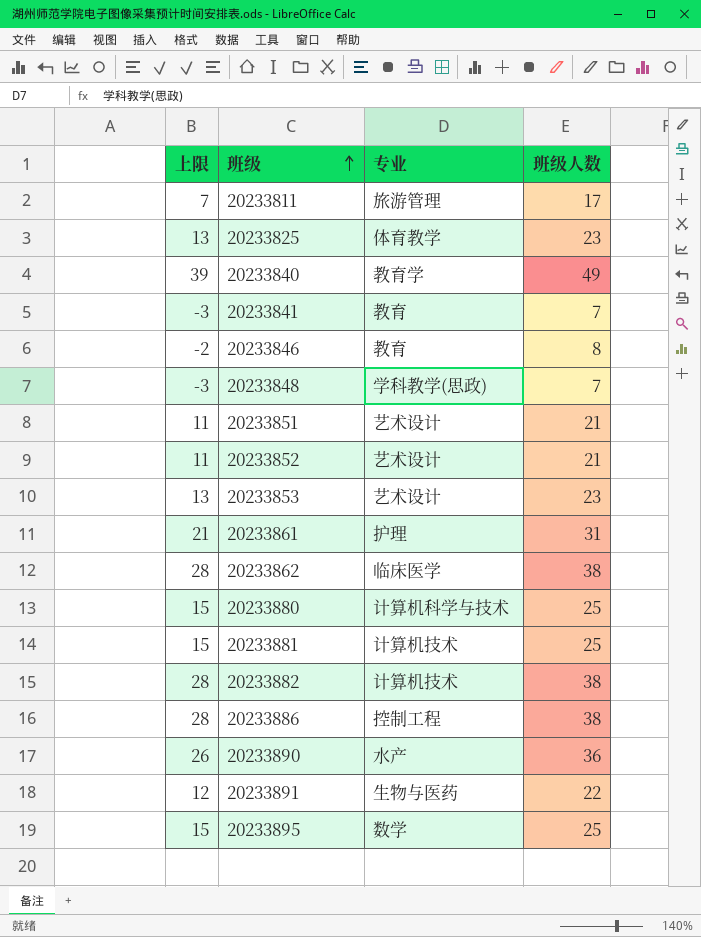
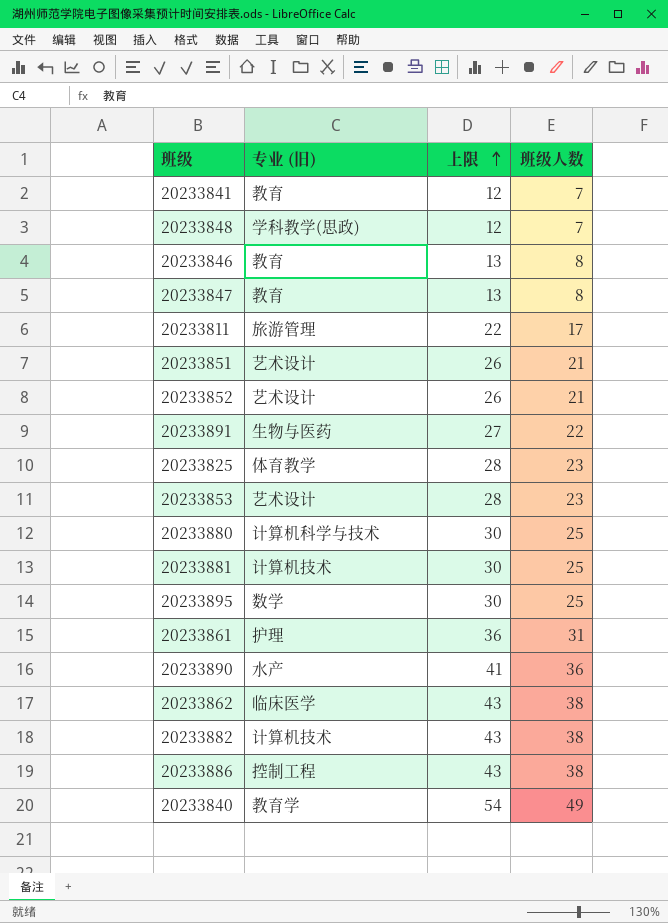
row order: 班级 ascending -> 上限 ascending
column name: 专业 -> 专业 (旧)
column 上限 | formula: [班级人数] - 10 -> [班级人数] + 5
column 上限 | position: 1 -> 3
row 20233847: none -> 教育 | 13 | 8

